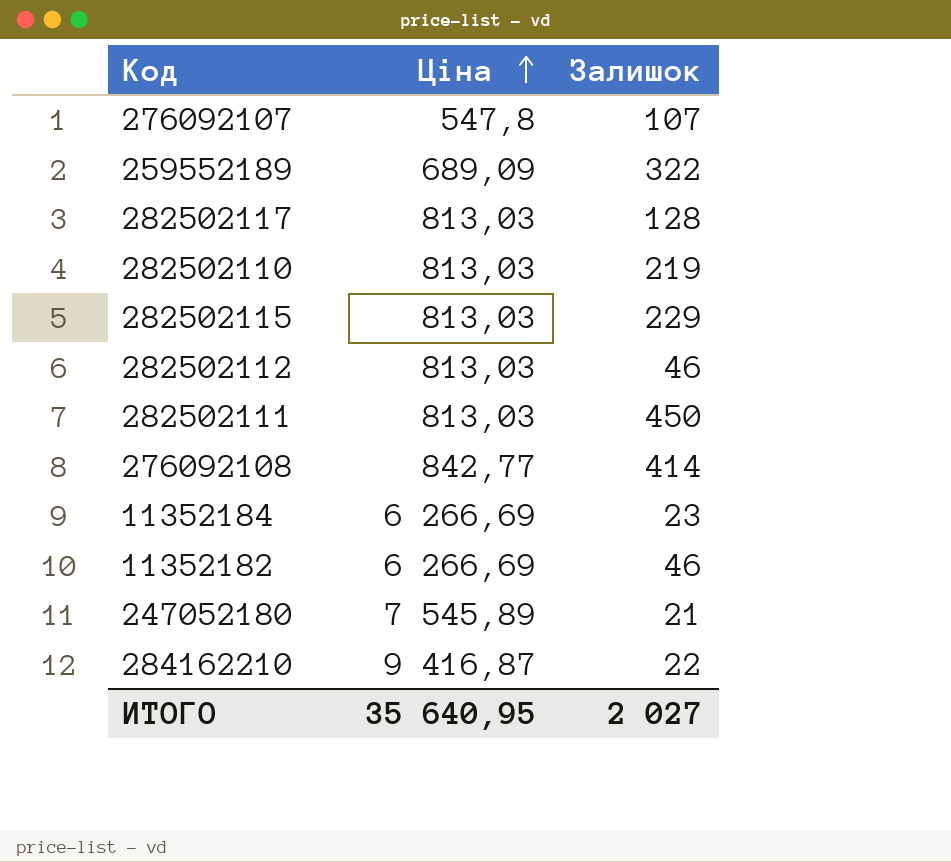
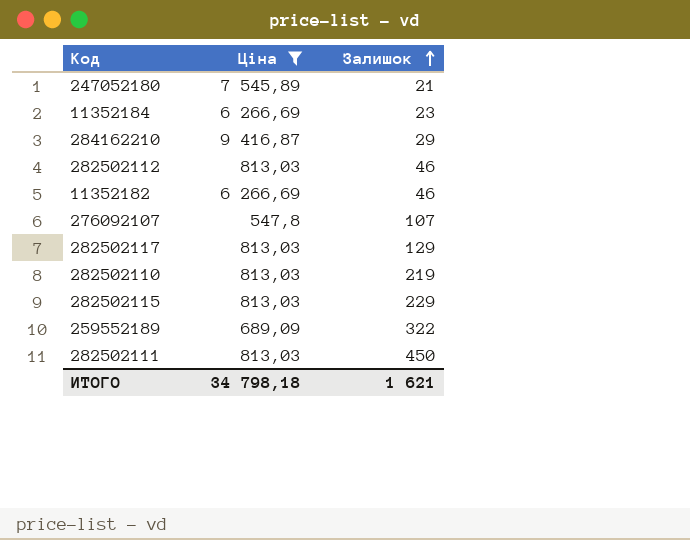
filter: none -> Ціна != 842,77
row order: Ціна ascending -> Залишок ascending
284162210 | Залишок: 22 -> 29
282502117 | Залишок: 128 -> 129
ИТОГО | Ціна: 35 640,95 -> 34 798,18
ИТОГО | Залишок: 2 027 -> 1 621

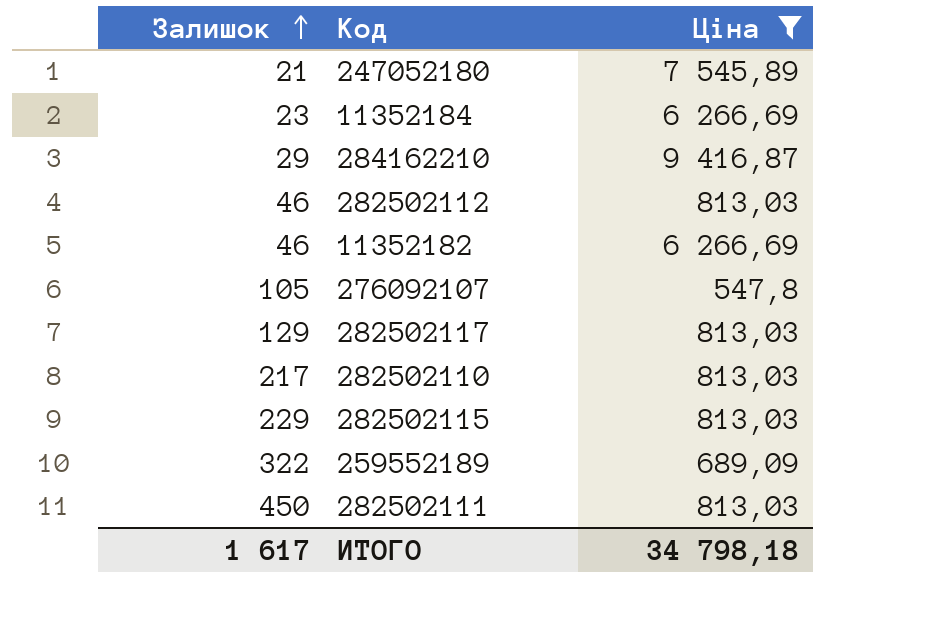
column Залишок | position: 3 -> 1
276092107 | Залишок: 107 -> 105
282502110 | Залишок: 219 -> 217
ИТОГО | Залишок: 1 621 -> 1 617

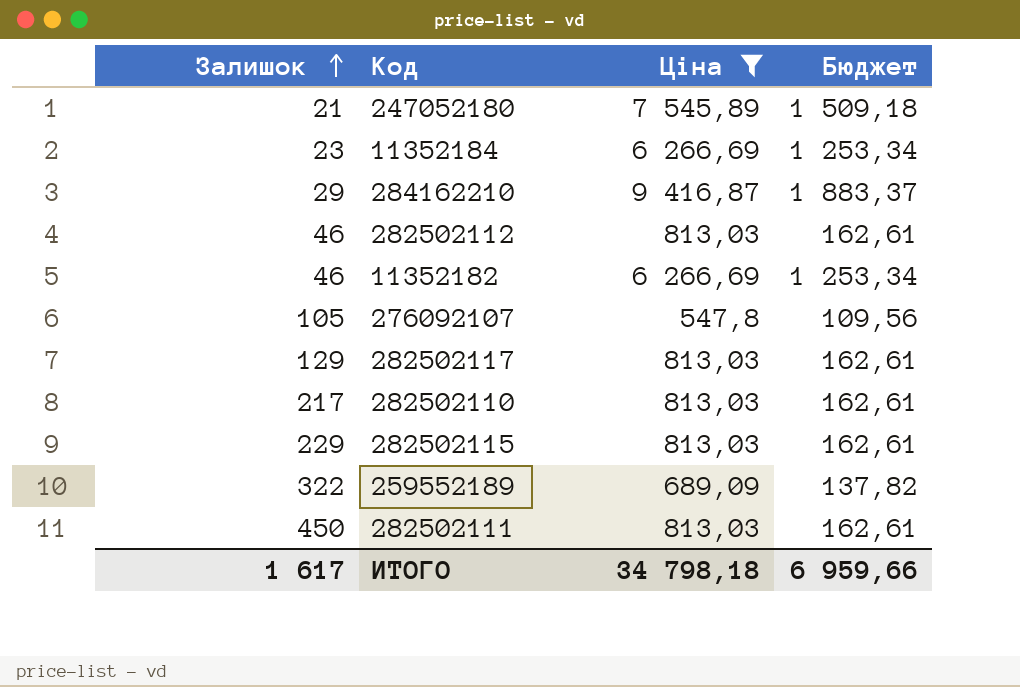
column Бюджет | formula: none -> [Ціна] * 0,2

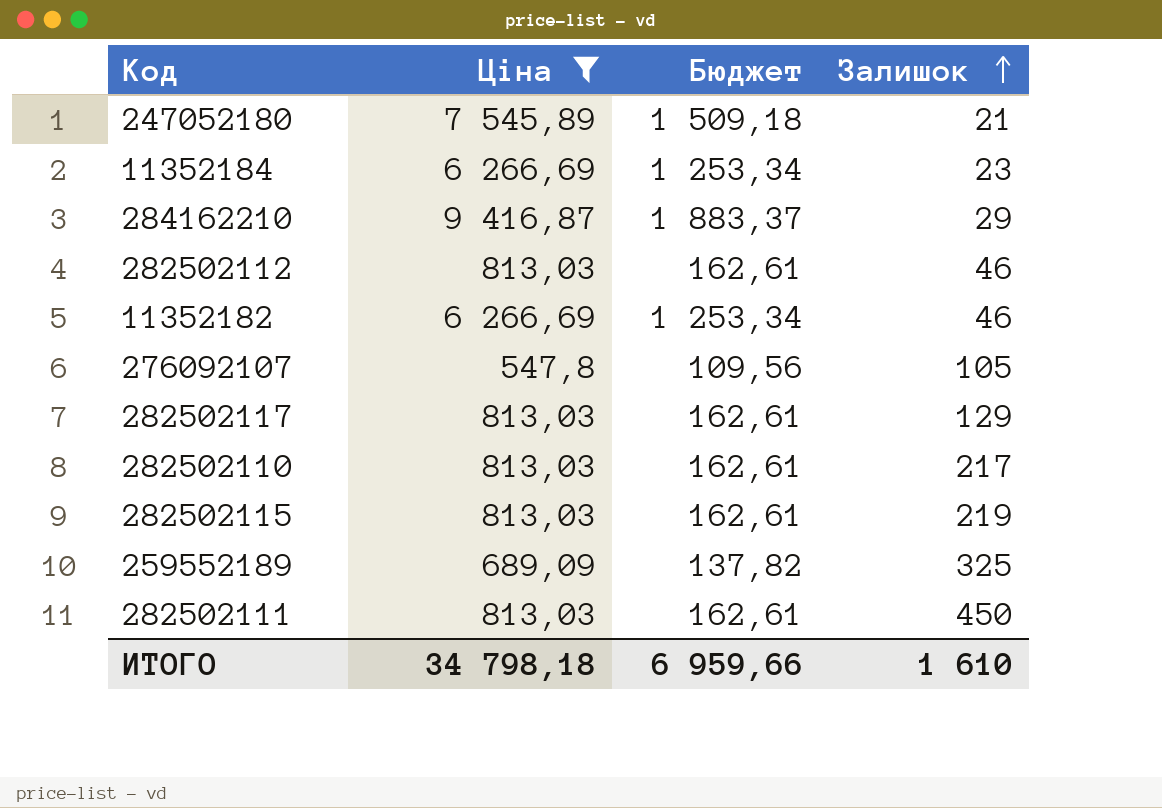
column Залишок | position: 1 -> 4
282502115 | Залишок: 229 -> 219
259552189 | Залишок: 322 -> 325
ИТОГО | Залишок: 1 617 -> 1 610

